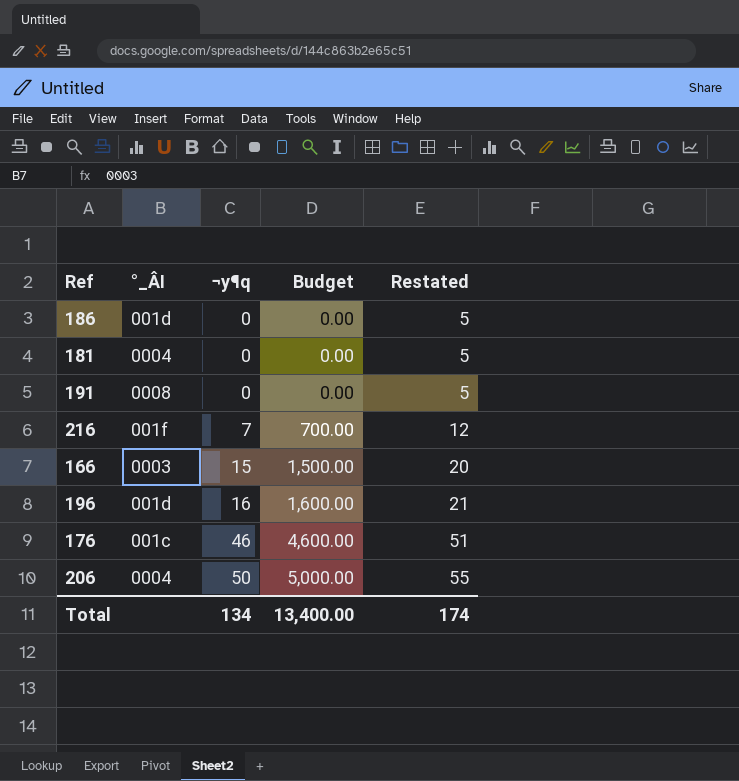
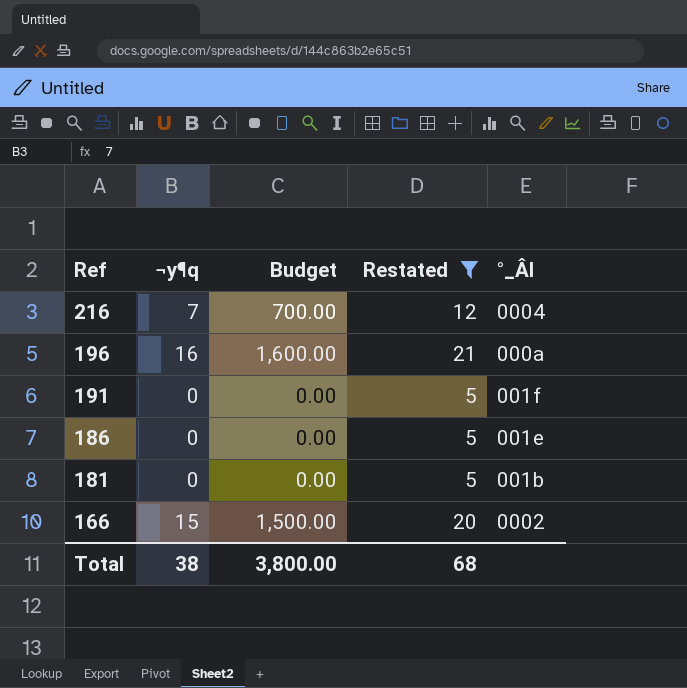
filter: none -> Restated <= 21
row order: ¬y¶q ascending -> Ref descending
column °_ÂI | position: 2 -> 5
216 | °_ÂI: 001f -> 0004
196 | °_ÂI: 001d -> 000a
191 | °_ÂI: 0008 -> 001f
186 | °_ÂI: 001d -> 001e
181 | °_ÂI: 0004 -> 001b
166 | °_ÂI: 0003 -> 0002
Total | ¬y¶q: 134 -> 38
Total | Budget: 13,400.00 -> 3,800.00
Total | Restated: 174 -> 68

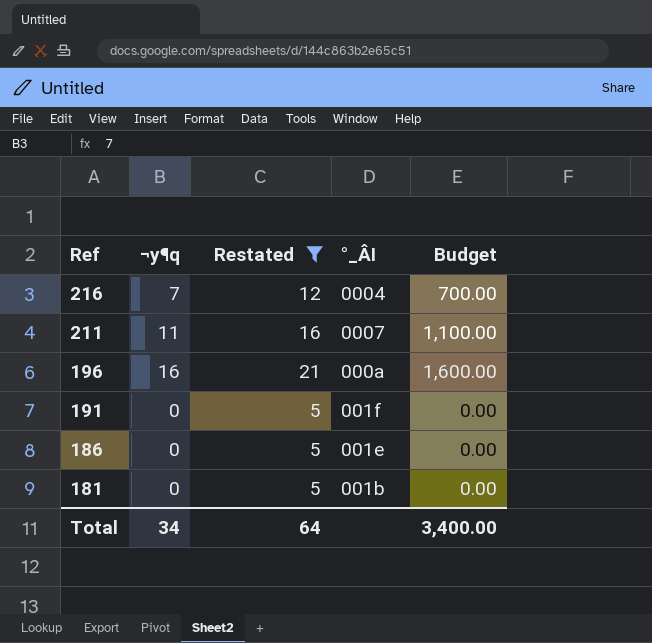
column Budget | position: 3 -> 5
row 166: 15 | 1,500.00 | 20 | 0002 -> none
row 211: none -> 11 | 16 | 0007 | 1,100.00
Total | ¬y¶q: 38 -> 34
Total | Restated: 68 -> 64
Total | Budget: 3,800.00 -> 3,400.00

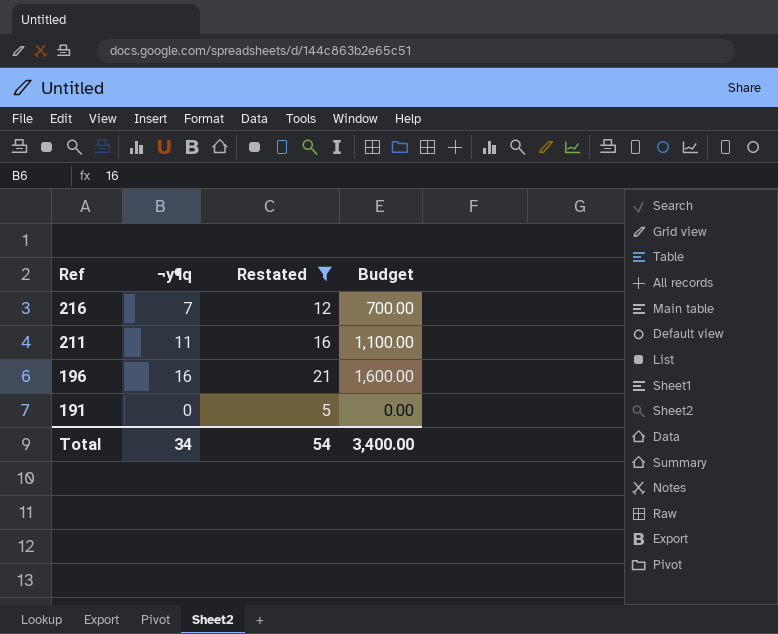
column °_ÂI | position: 4 -> none
row 186: 0 | 5 | 001e | 0.00 -> none
row 181: 0 | 5 | 001b | 0.00 -> none
Total | Restated: 64 -> 54

